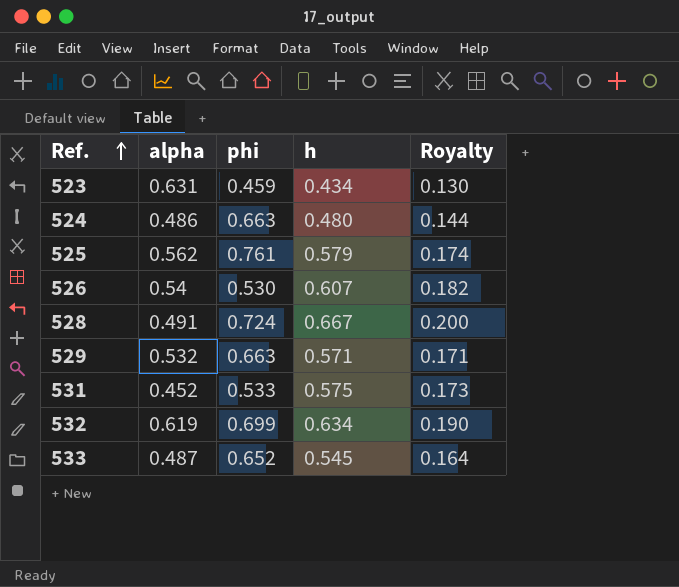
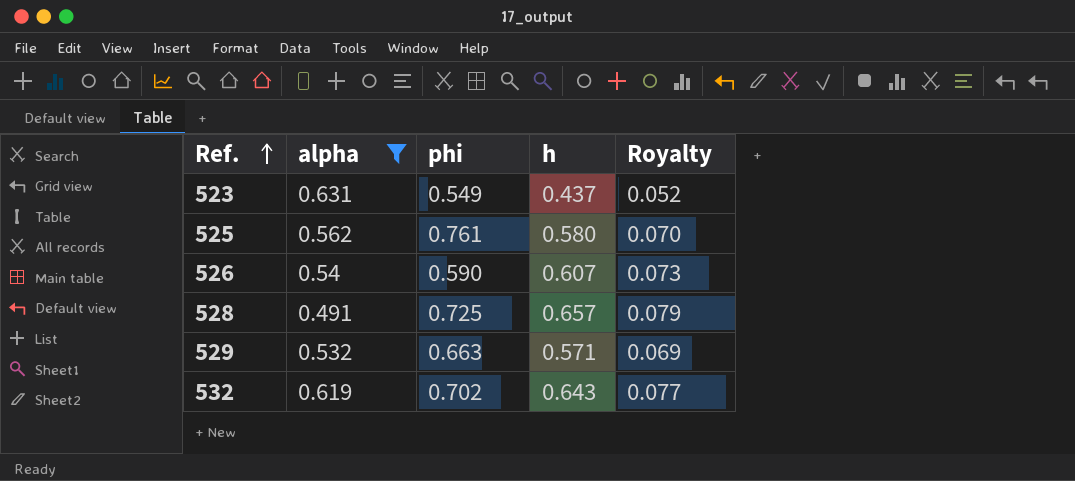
filter: none -> alpha >= 0.491
column Royalty | formula: [h] * 0.3 -> [h] * 0.12
523 | phi: 0.459 -> 0.549
523 | h: 0.434 -> 0.437
525 | h: 0.579 -> 0.580
526 | phi: 0.530 -> 0.590
528 | phi: 0.724 -> 0.725
528 | h: 0.667 -> 0.657
532 | phi: 0.699 -> 0.702
532 | h: 0.634 -> 0.643

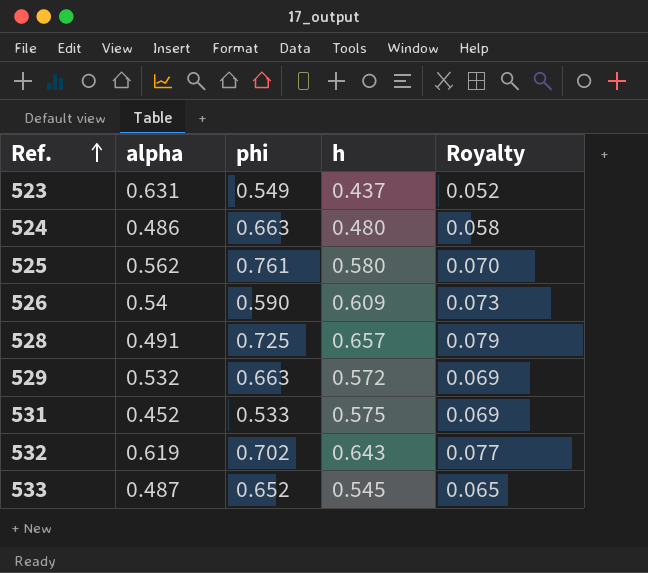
filter: alpha >= 0.491 -> none
526 | h: 0.607 -> 0.609
529 | h: 0.571 -> 0.572

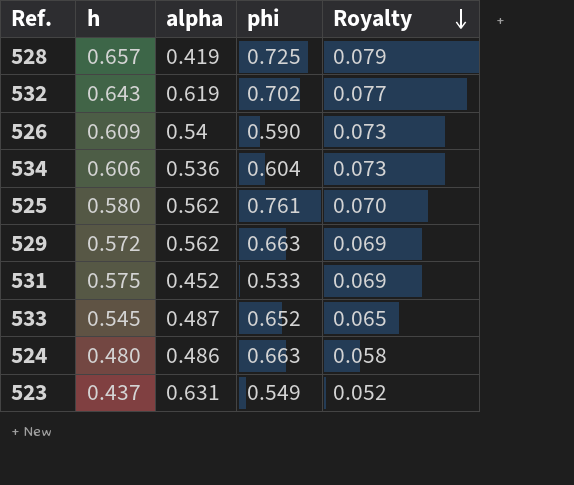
row order: Ref. ascending -> Royalty descending
column h | position: 4 -> 2
528 | alpha: 0.491 -> 0.419
row 534: none -> 0.606 | 0.536 | 0.604 | 0.073
529 | alpha: 0.532 -> 0.562

